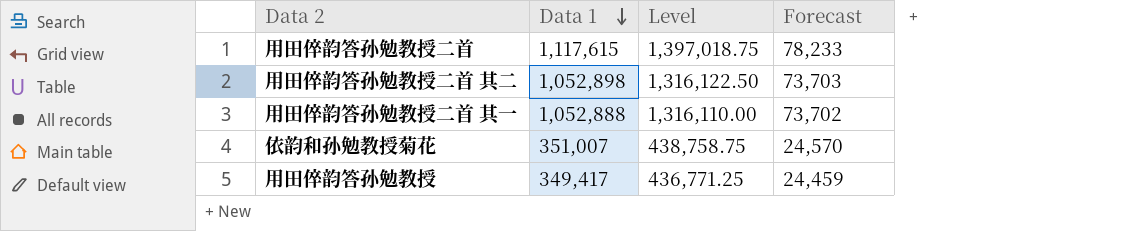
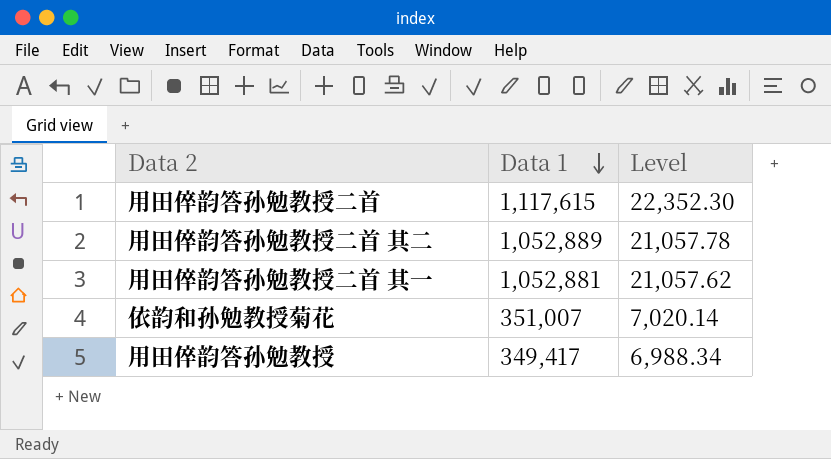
column Forecast | formula: [Data 1] * 0.07 -> none
column Level | formula: [Data 1] * 1.25 -> [Data 1] * 0.02
用田倅韵答孙勉教授二首 其二 | Data 1: 1,052,898 -> 1,052,889
用田倅韵答孙勉教授二首 其一 | Data 1: 1,052,888 -> 1,052,881

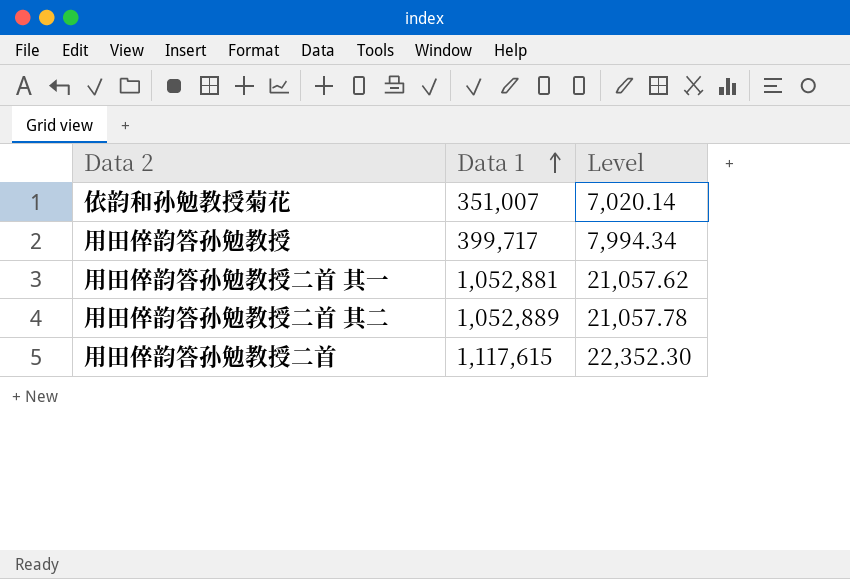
row order: Data 1 descending -> Data 1 ascending
用田倅韵答孙勉教授 | Data 1: 349,417 -> 399,717
用田倅韵答孙勉教授 | Level: 6,988.34 -> 7,994.34

